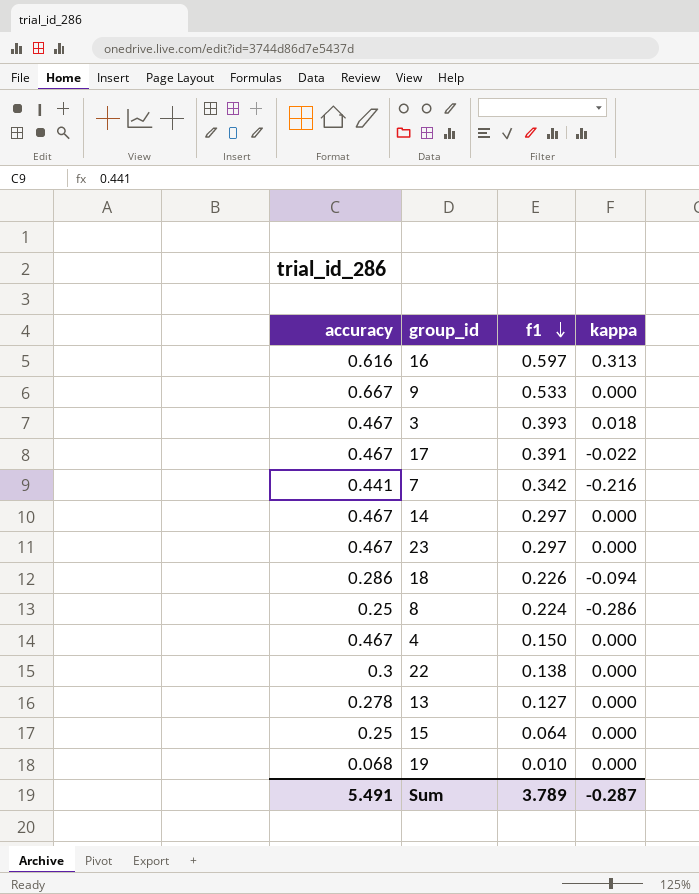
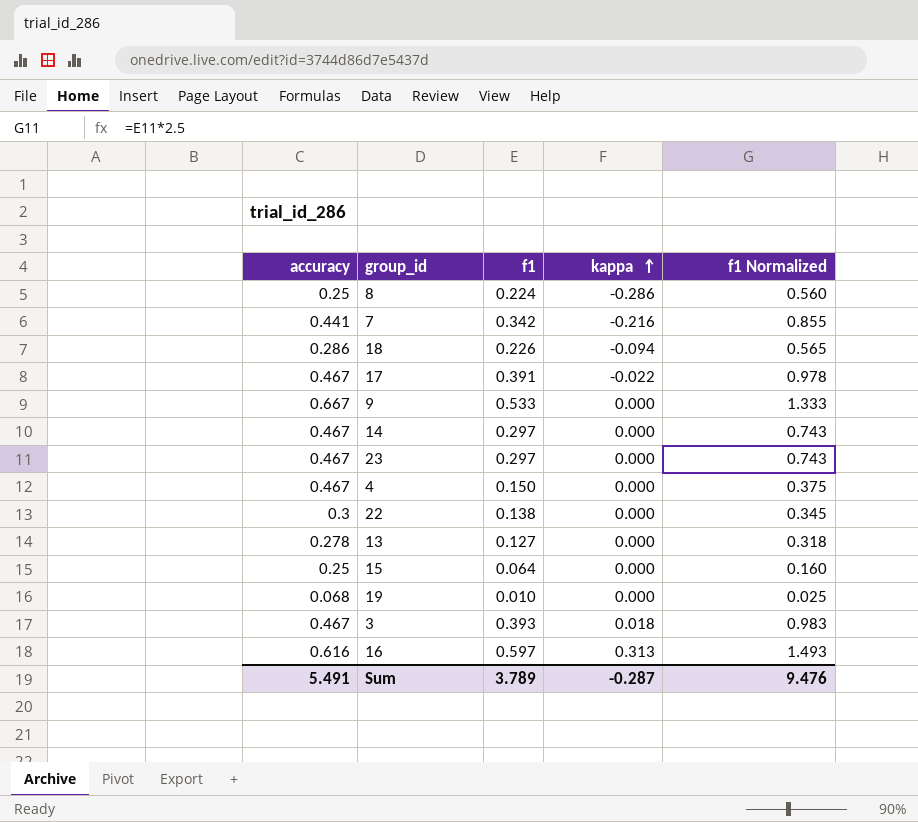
row order: f1 descending -> kappa ascending
column f1 Normalized | formula: none -> [f1] * 2.5

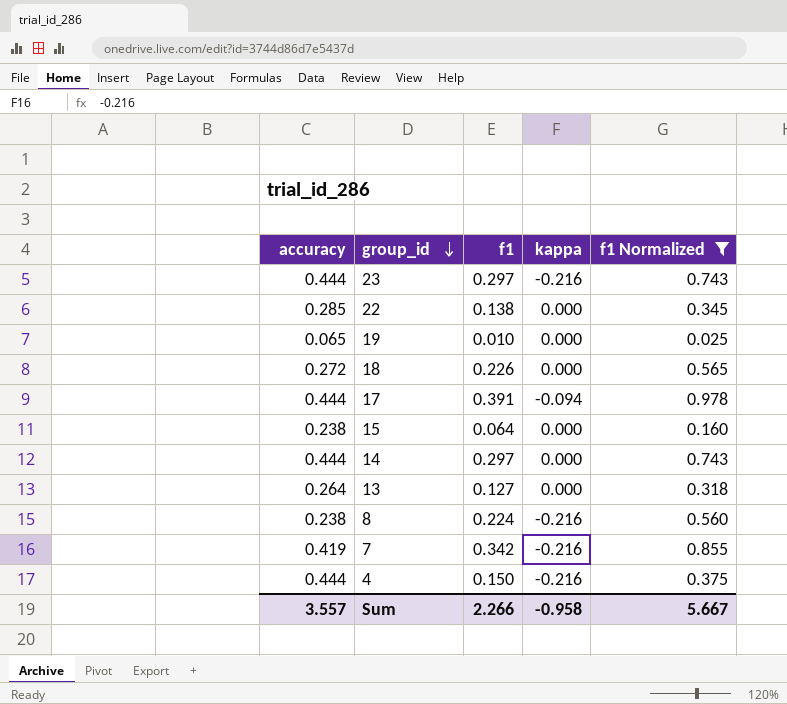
filter: none -> f1 Normalized <= 0.978
row order: kappa ascending -> group_id descending
23 | accuracy: 0.467 -> 0.444
23 | kappa: 0.000 -> -0.216
22 | accuracy: 0.3 -> 0.285
19 | accuracy: 0.068 -> 0.065
18 | accuracy: 0.286 -> 0.272
18 | kappa: -0.094 -> 0.000
17 | accuracy: 0.467 -> 0.444
17 | kappa: -0.022 -> -0.094
15 | accuracy: 0.25 -> 0.238
14 | accuracy: 0.467 -> 0.444
13 | accuracy: 0.278 -> 0.264
8 | accuracy: 0.25 -> 0.238
8 | kappa: -0.286 -> -0.216
7 | accuracy: 0.441 -> 0.419
4 | accuracy: 0.467 -> 0.444
4 | kappa: 0.000 -> -0.216
Sum | accuracy: 5.491 -> 3.557
Sum | f1: 3.789 -> 2.266
Sum | kappa: -0.287 -> -0.958
Sum | f1 Normalized: 9.476 -> 5.667

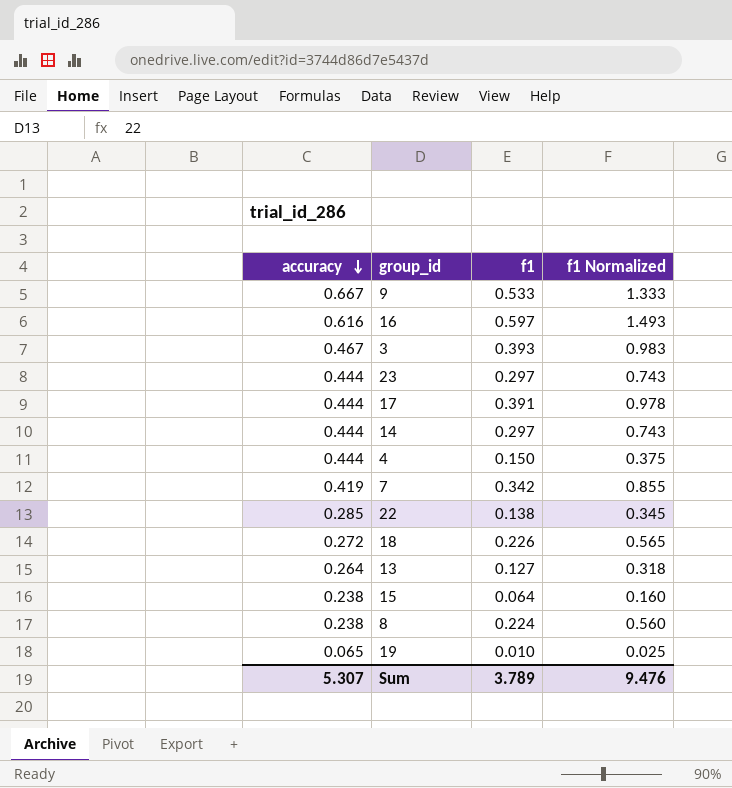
filter: f1 Normalized <= 0.978 -> none
row order: group_id descending -> accuracy descending
column kappa | position: 4 -> none
Sum | accuracy: 3.557 -> 5.307
Sum | f1: 2.266 -> 3.789
Sum | f1 Normalized: 5.667 -> 9.476

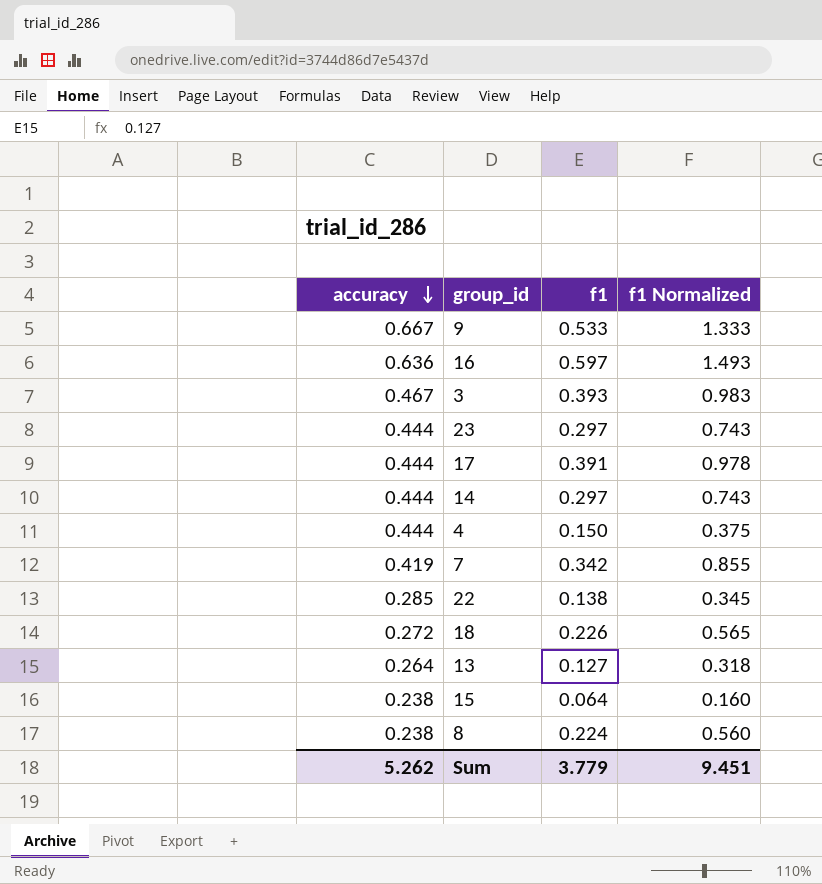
row 19: 0.065 | 0.010 | 0.025 -> none
16 | accuracy: 0.616 -> 0.636
Sum | accuracy: 5.307 -> 5.262
Sum | f1: 3.789 -> 3.779
Sum | f1 Normalized: 9.476 -> 9.451

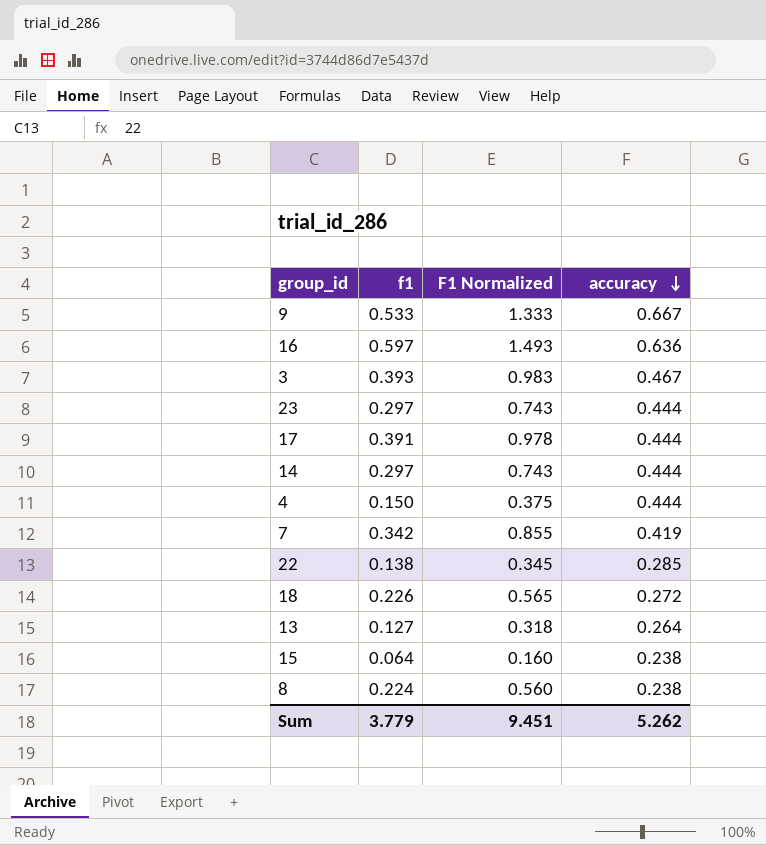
column name: f1 Normalized -> F1 Normalized
column accuracy | position: 1 -> 4

